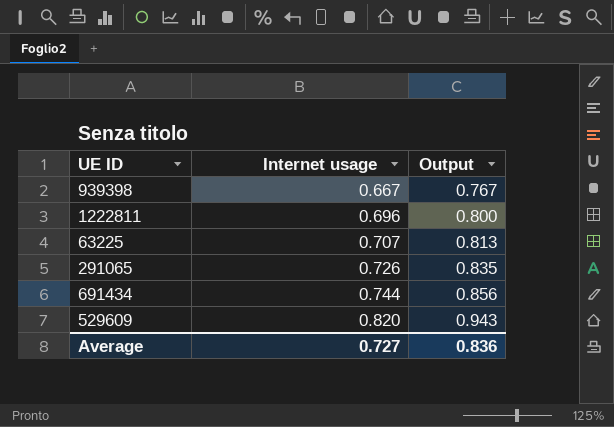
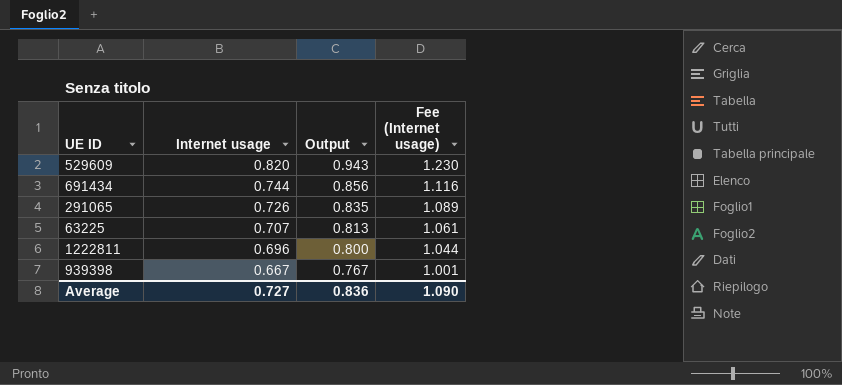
row order: Internet usage ascending -> Internet usage descending
column Fee (Internet usage) | formula: none -> [Internet usage] * 1.5

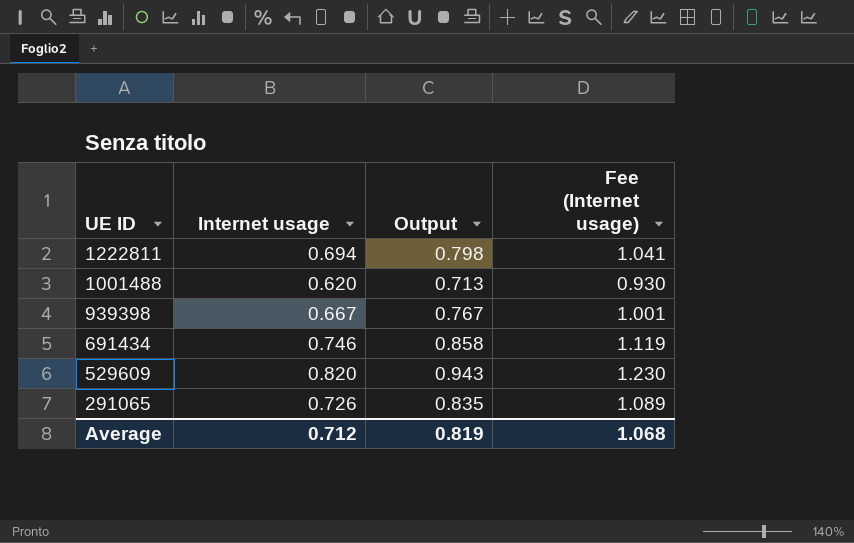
row order: Internet usage descending -> UE ID descending
row 63225: 0.707 | 0.813 | 1.061 -> none
1222811 | Internet usage: 0.696 -> 0.694
1222811 | Output: 0.800 -> 0.798
1222811 | Fee (Internet usage): 1.044 -> 1.041
row 1001488: none -> 0.620 | 0.713 | 0.930
691434 | Internet usage: 0.744 -> 0.746
691434 | Output: 0.856 -> 0.858
691434 | Fee (Internet usage): 1.116 -> 1.119
Average | Internet usage: 0.727 -> 0.712
Average | Output: 0.836 -> 0.819
Average | Fee (Internet usage): 1.090 -> 1.068

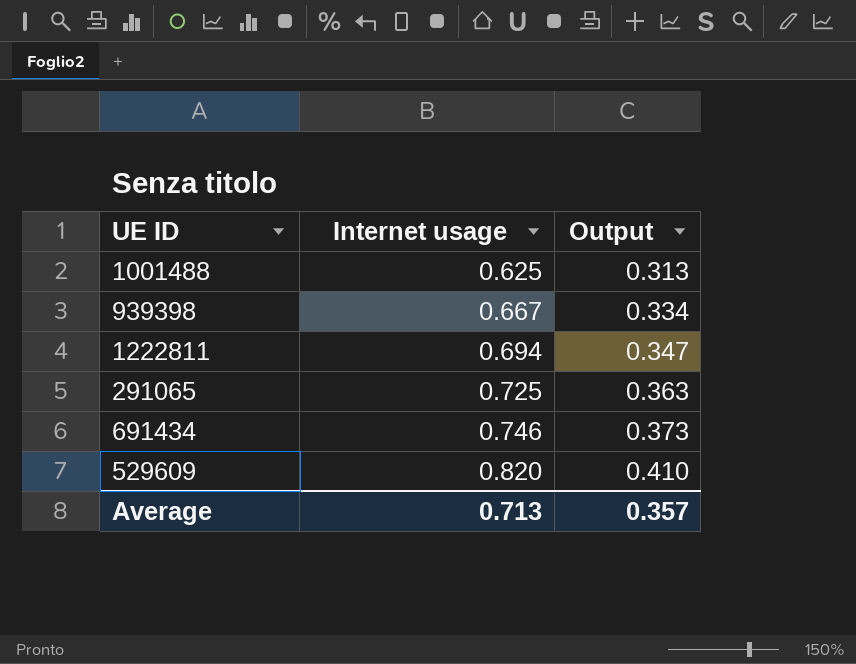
row order: UE ID descending -> Internet usage ascending
column Fee (Internet usage) | formula: [Internet usage] * 1.5 -> none
column Output | formula: [Internet usage] * 1.15 -> [Internet usage] * 0.5
1001488 | Internet usage: 0.620 -> 0.625
291065 | Internet usage: 0.726 -> 0.725
Average | Internet usage: 0.712 -> 0.713
Average | Output: 0.819 -> 0.357

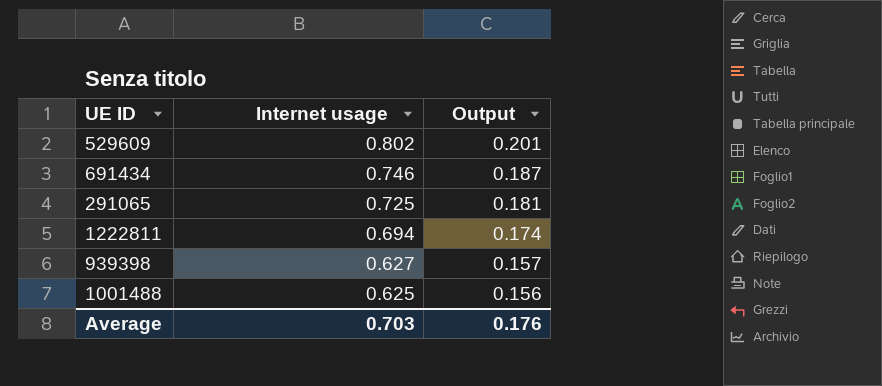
row order: Internet usage ascending -> Internet usage descending
column Output | formula: [Internet usage] * 0.5 -> [Internet usage] * 0.25
529609 | Internet usage: 0.820 -> 0.802
939398 | Internet usage: 0.667 -> 0.627
Average | Internet usage: 0.713 -> 0.703
Average | Output: 0.357 -> 0.176

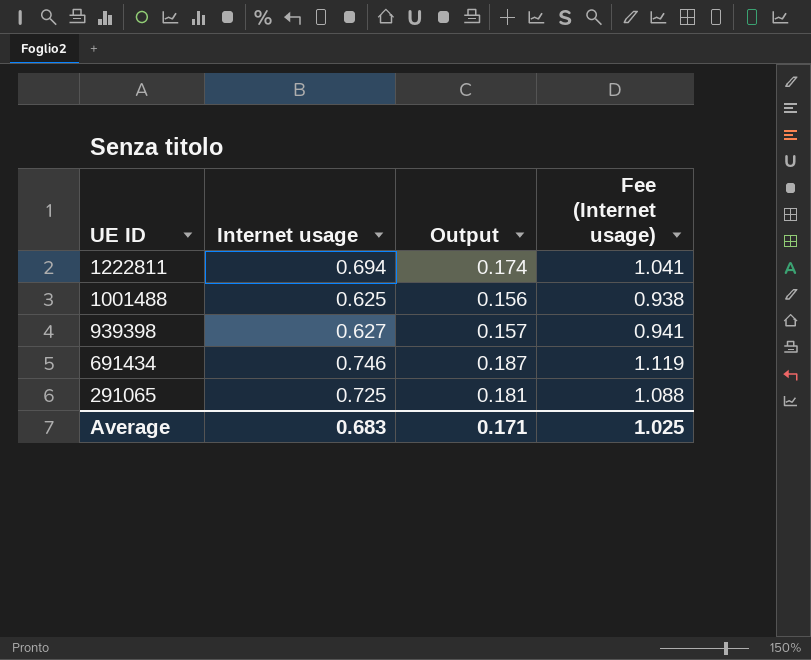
row order: Internet usage descending -> UE ID descending
column Fee (Internet usage) | formula: none -> [Internet usage] * 1.5
row 529609: 0.802 | 0.201 -> none
Average | Internet usage: 0.703 -> 0.683
Average | Output: 0.176 -> 0.171

